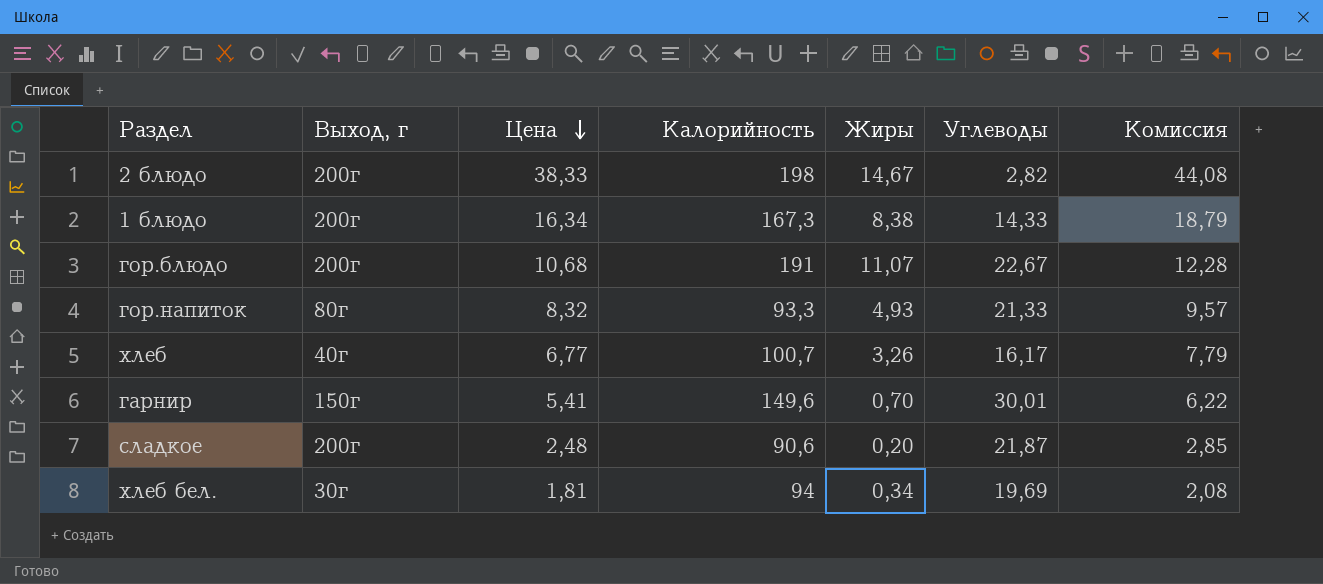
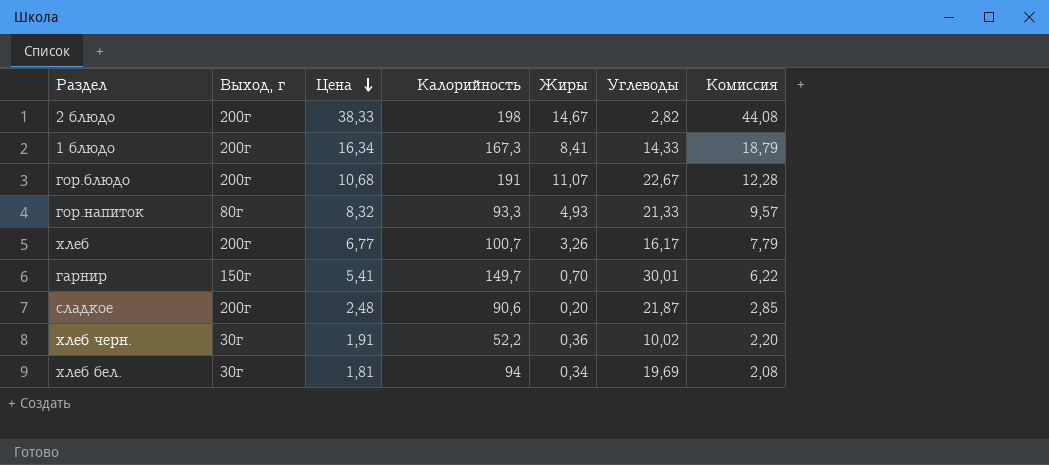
1 блюдо | Жиры: 8,38 -> 8,41
хлеб | Выход, г: 40г -> 200г
гарнир | Калорийность: 149,6 -> 149,7
row хлеб черн.: none -> 30г | 1,91 | 52,2 | 0,36 | 10,02 | 2,20

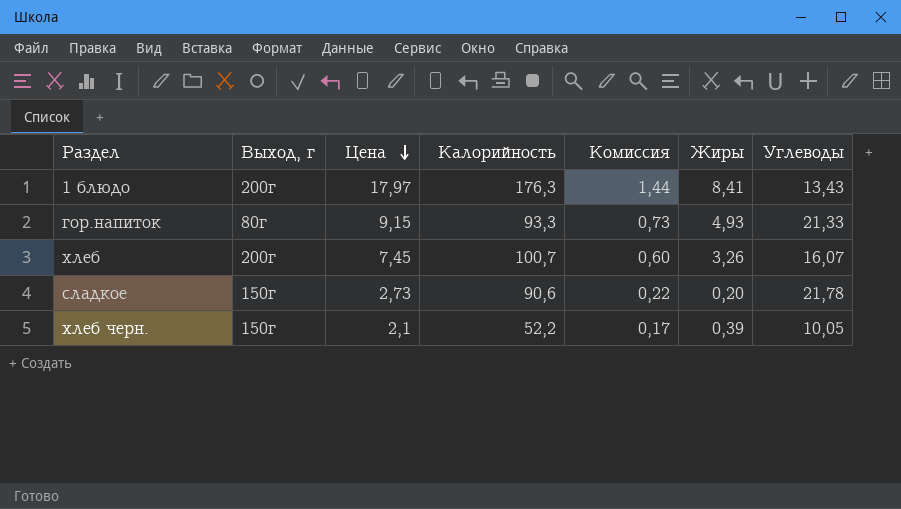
column Комиссия | formula: [Цена] * 1,15 -> [Цена] * 0,08
column Комиссия | position: 7 -> 5
row 2 блюдо: 200г | 38,33 | 198 | 14,67 | 2,82 | 44,08 -> none
row гор.блюдо: 200г | 10,68 | 191 | 11,07 | 22,67 | 12,28 -> none
row гарнир: 150г | 5,41 | 149,7 | 0,70 | 30,01 | 6,22 -> none
row хлеб бел.: 30г | 1,81 | 94 | 0,34 | 19,69 | 2,08 -> none
1 блюдо | Цена: 16,34 -> 17,97
1 блюдо | Калорийность: 167,3 -> 176,3
1 блюдо | Углеводы: 14,33 -> 13,43
гор.напиток | Цена: 8,32 -> 9,15
хлеб | Цена: 6,77 -> 7,45
хлеб | Углеводы: 16,17 -> 16,07
сладкое | Выход, г: 200г -> 150г
сладкое | Цена: 2,48 -> 2,73
сладкое | Углеводы: 21,87 -> 21,78
хлеб черн. | Выход, г: 30г -> 150г
хлеб черн. | Цена: 1,91 -> 2,1
хлеб черн. | Жиры: 0,36 -> 0,39
хлеб черн. | Углеводы: 10,02 -> 10,05

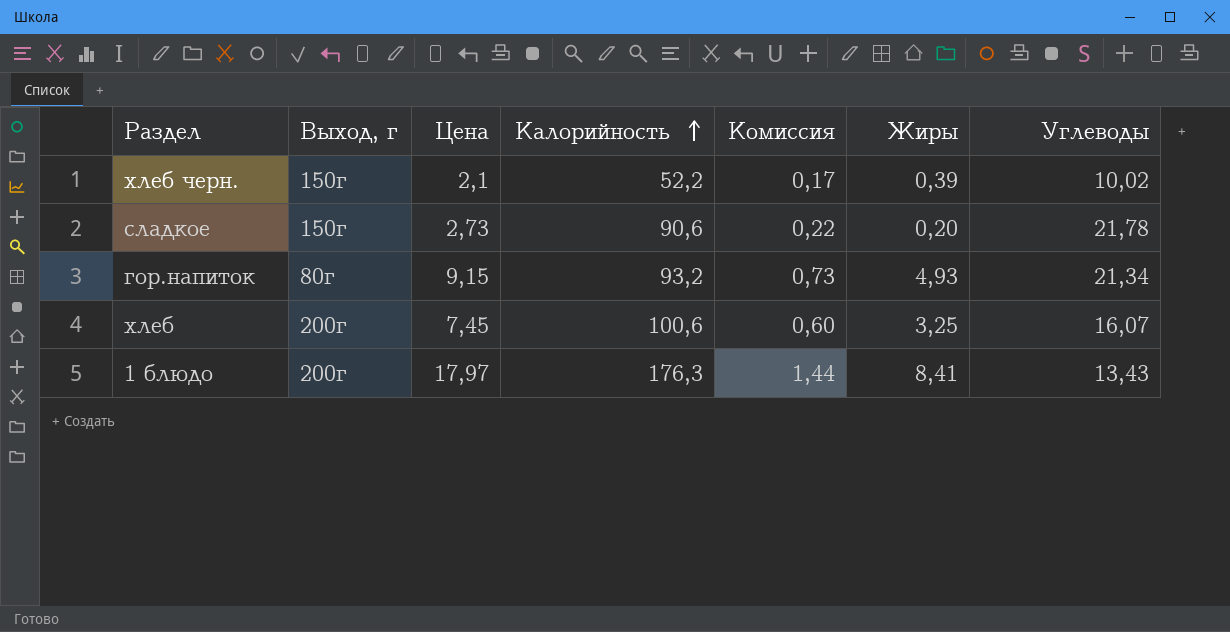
row order: Цена descending -> Калорийность ascending
хлеб черн. | Углеводы: 10,05 -> 10,02
гор.напиток | Калорийность: 93,3 -> 93,2
гор.напиток | Углеводы: 21,33 -> 21,34
хлеб | Калорийность: 100,7 -> 100,6
хлеб | Жиры: 3,26 -> 3,25

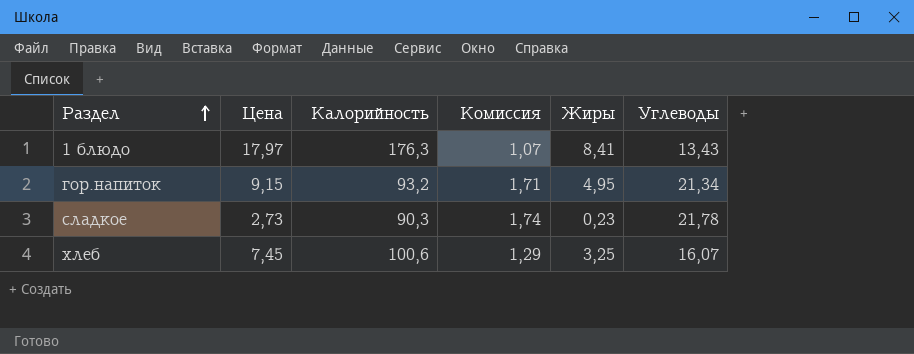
row order: Калорийность ascending -> Раздел ascending
column Выход, г | position: 2 -> none
column Комиссия | formula: [Цена] * 0,08 -> [Углеводы] * 0,08
row хлеб черн.: 150г | 2,1 | 52,2 | 0,17 | 0,39 | 10,02 -> none
гор.напиток | Жиры: 4,93 -> 4,95
сладкое | Калорийность: 90,6 -> 90,3
сладкое | Жиры: 0,20 -> 0,23

